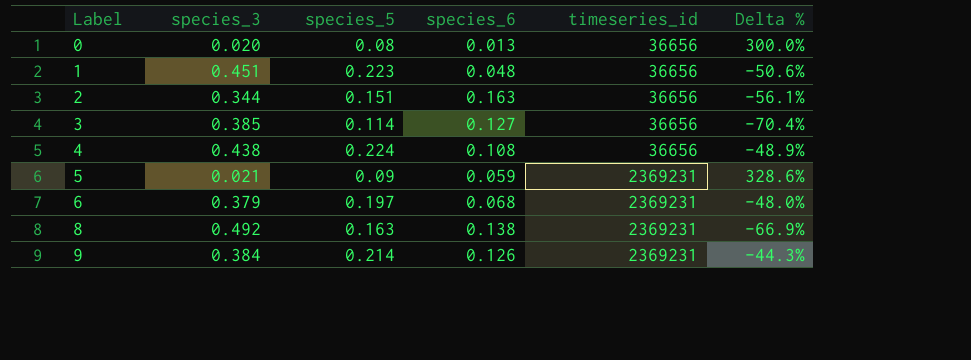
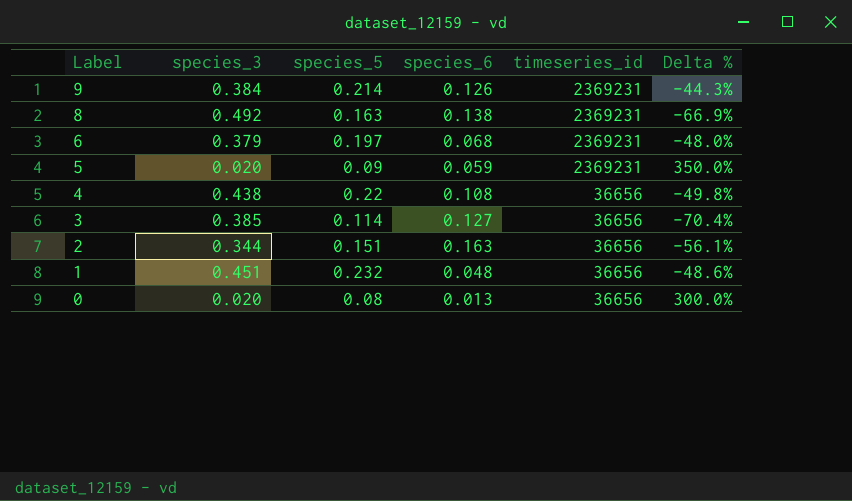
row order: Label ascending -> Label descending
5 | species_3: 0.021 -> 0.020
5 | Delta %: 328.6% -> 350.0%
4 | species_5: 0.224 -> 0.22
4 | Delta %: -48.9% -> -49.8%
1 | species_5: 0.223 -> 0.232
1 | Delta %: -50.6% -> -48.6%

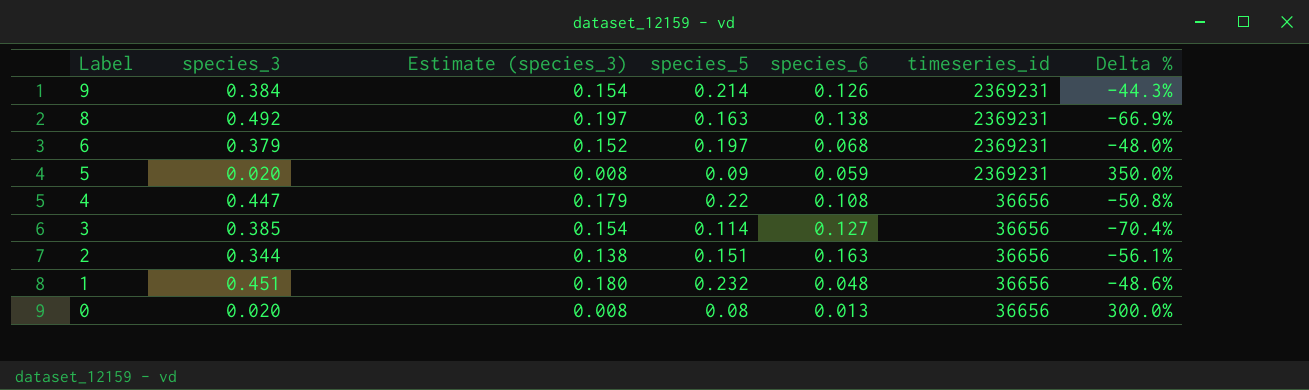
column Estimate (species_3) | formula: none -> [species_3] * 0.4
4 | species_3: 0.438 -> 0.447
4 | Delta %: -49.8% -> -50.8%

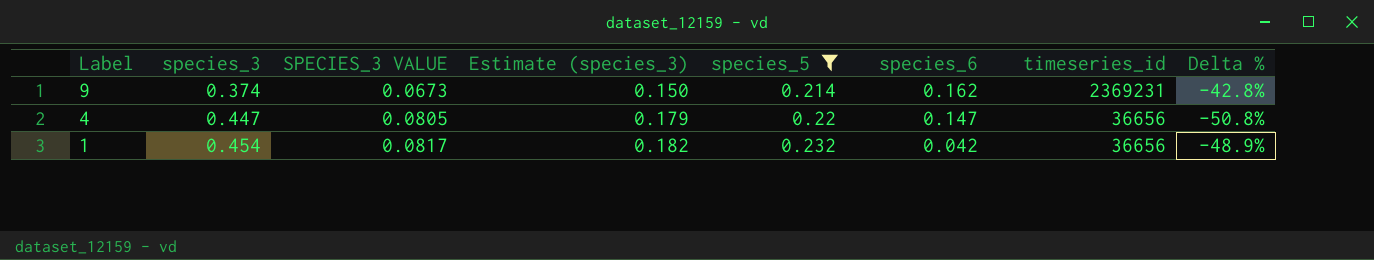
filter: none -> species_5 >= 0.214
column SPECIES_3 VALUE | formula: none -> [species_3] * 0.18
9 | species_3: 0.384 -> 0.374
9 | Estimate (species_3): 0.154 -> 0.150
9 | species_6: 0.126 -> 0.162
9 | Delta %: -44.3% -> -42.8%
4 | species_6: 0.108 -> 0.147
1 | species_3: 0.451 -> 0.454
1 | Estimate (species_3): 0.180 -> 0.182
1 | species_6: 0.048 -> 0.042
1 | Delta %: -48.6% -> -48.9%

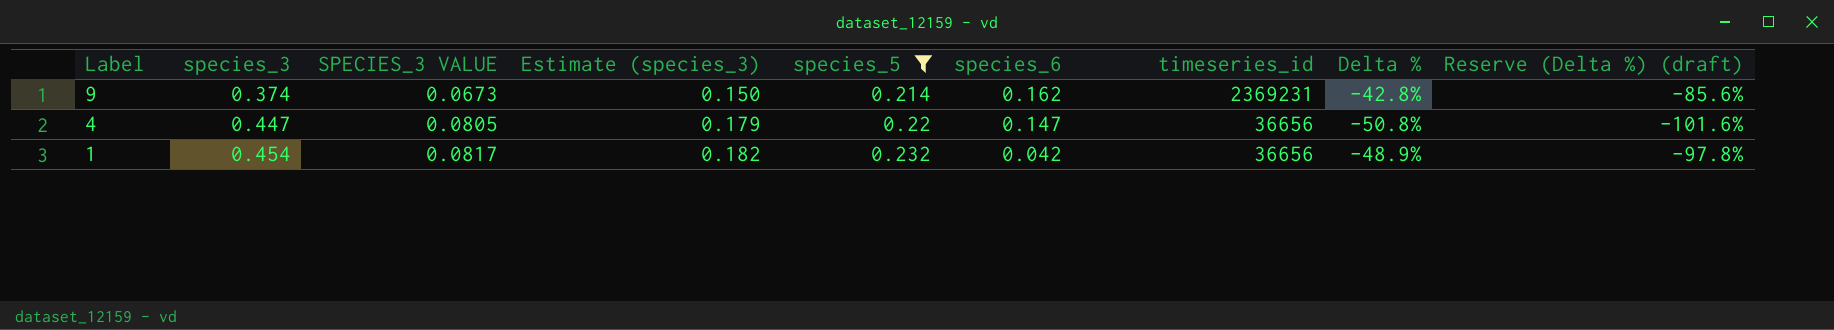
column Reserve (Delta %) (draft) | formula: none -> [Delta %] * 2

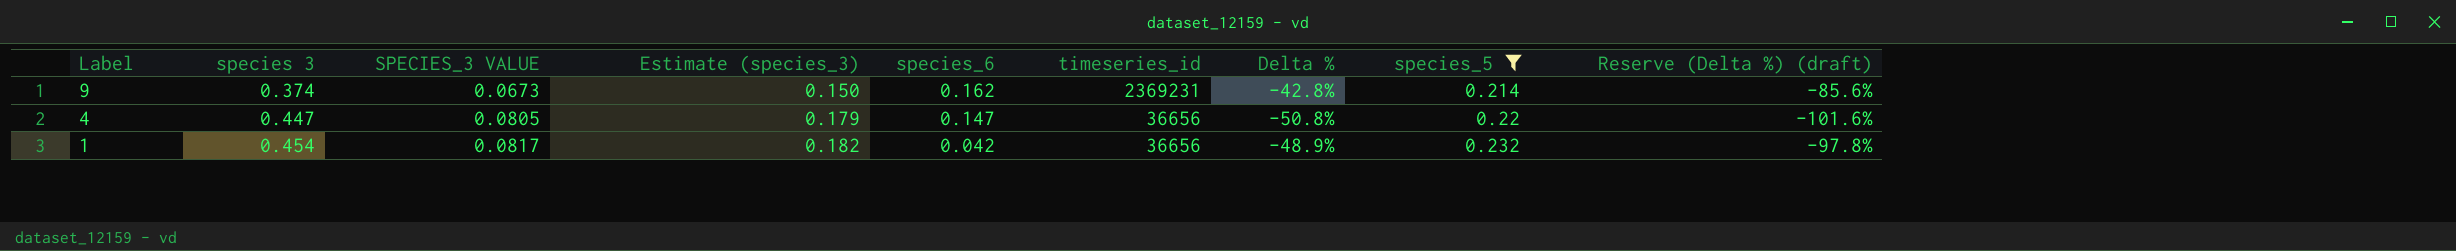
column name: species_3 -> species 3
column species_5 | position: 5 -> 8

